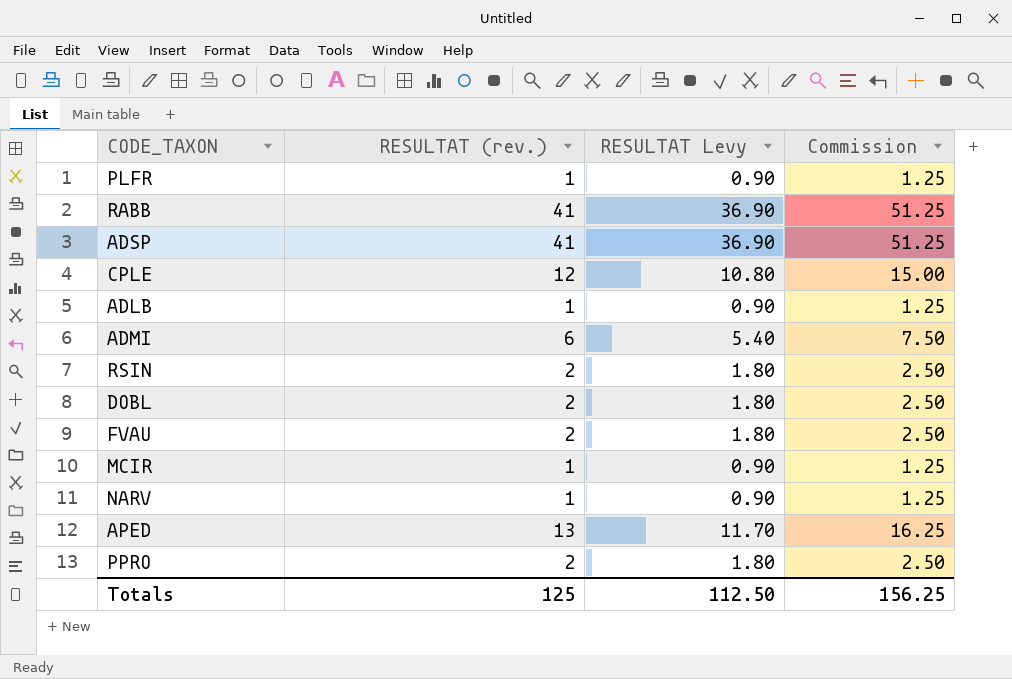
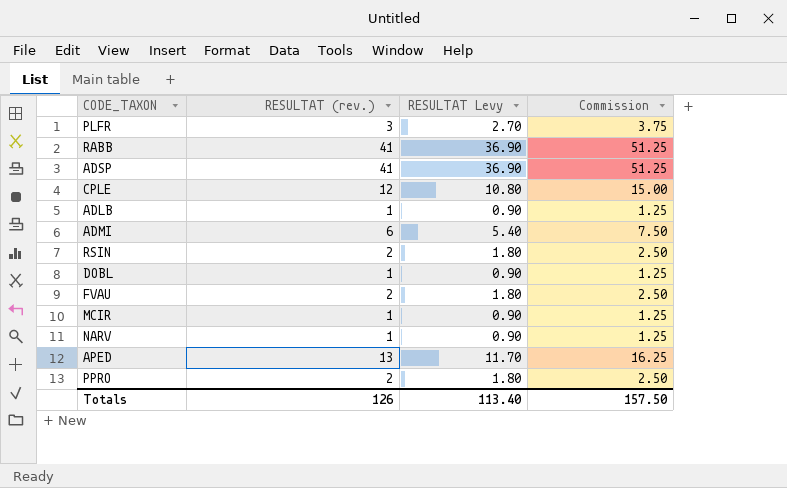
PLFR | RESULTAT (rev.): 1 -> 3
PLFR | RESULTAT Levy: 0.90 -> 2.70
PLFR | Commission: 1.25 -> 3.75
DOBL | RESULTAT (rev.): 2 -> 1
DOBL | RESULTAT Levy: 1.80 -> 0.90
DOBL | Commission: 2.50 -> 1.25
Totals | RESULTAT (rev.): 125 -> 126
Totals | RESULTAT Levy: 112.50 -> 113.40
Totals | Commission: 156.25 -> 157.50

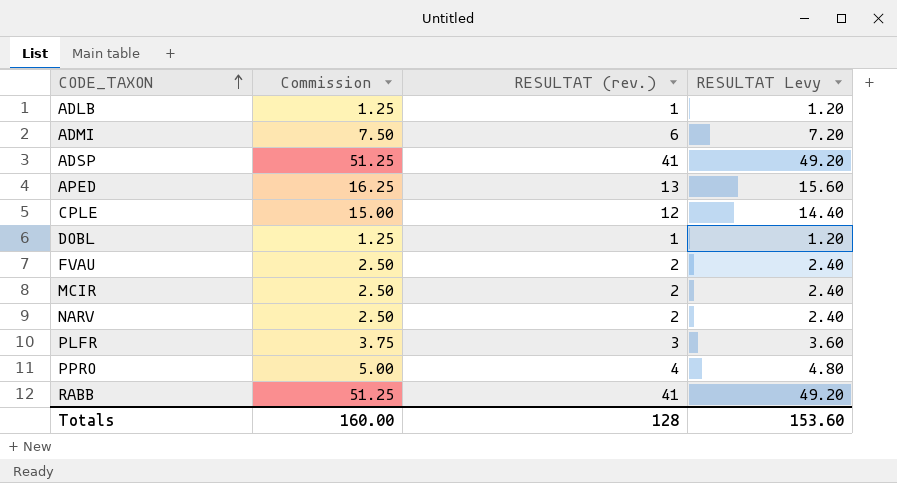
row order: none -> CODE_TAXON ascending
column Commission | position: 4 -> 2
column RESULTAT Levy | formula: [RESULTAT (rev.)] * 0.9 -> [RESULTAT (rev.)] * 1.2
row RSIN: 2 | 1.80 | 2.50 -> none
MCIR | Commission: 1.25 -> 2.50
MCIR | RESULTAT (rev.): 1 -> 2
NARV | Commission: 1.25 -> 2.50
NARV | RESULTAT (rev.): 1 -> 2
PPRO | Commission: 2.50 -> 5.00
PPRO | RESULTAT (rev.): 2 -> 4
Totals | Commission: 157.50 -> 160.00
Totals | RESULTAT (rev.): 126 -> 128
Totals | RESULTAT Levy: 113.40 -> 153.60

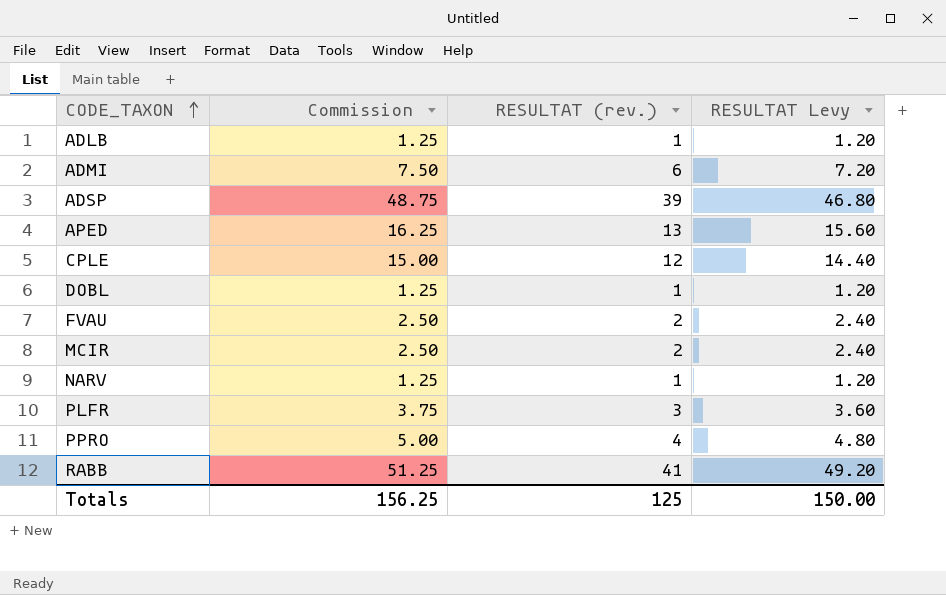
ADSP | Commission: 51.25 -> 48.75
ADSP | RESULTAT (rev.): 41 -> 39
ADSP | RESULTAT Levy: 49.20 -> 46.80
NARV | Commission: 2.50 -> 1.25
NARV | RESULTAT (rev.): 2 -> 1
NARV | RESULTAT Levy: 2.40 -> 1.20
Totals | Commission: 160.00 -> 156.25
Totals | RESULTAT (rev.): 128 -> 125
Totals | RESULTAT Levy: 153.60 -> 150.00

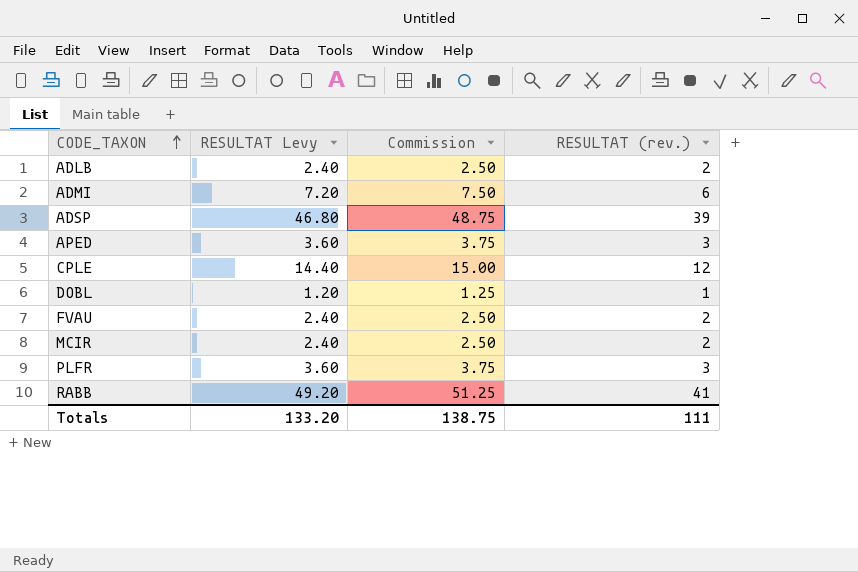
column RESULTAT Levy | position: 4 -> 2
row NARV: 1.25 | 1 | 1.20 -> none
row PPRO: 5.00 | 4 | 4.80 -> none
ADLB | RESULTAT Levy: 1.20 -> 2.40
ADLB | Commission: 1.25 -> 2.50
ADLB | RESULTAT (rev.): 1 -> 2
APED | RESULTAT Levy: 15.60 -> 3.60
APED | Commission: 16.25 -> 3.75
APED | RESULTAT (rev.): 13 -> 3
Totals | RESULTAT Levy: 150.00 -> 133.20
Totals | Commission: 156.25 -> 138.75
Totals | RESULTAT (rev.): 125 -> 111

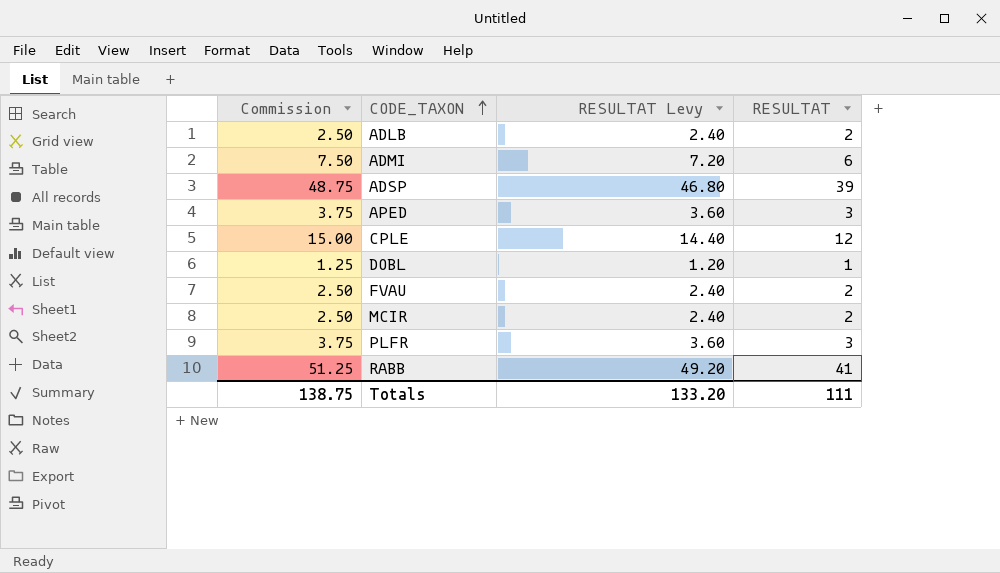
column Commission | position: 3 -> 1
column name: RESULTAT (rev.) -> RESULTAT

